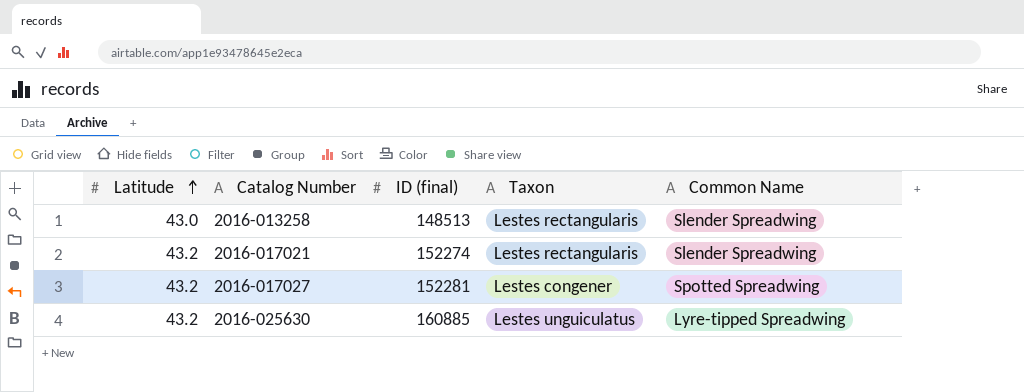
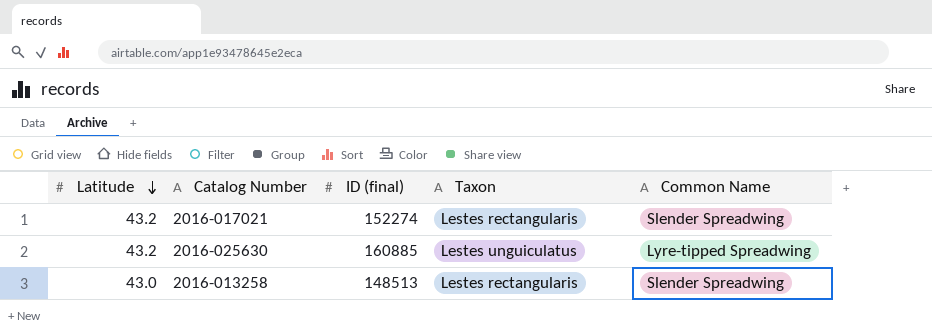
row order: Latitude ascending -> Latitude descending
row 2016-017027: 43.2 | 152281 | Lestes congener | Spotted Spreadwing -> none

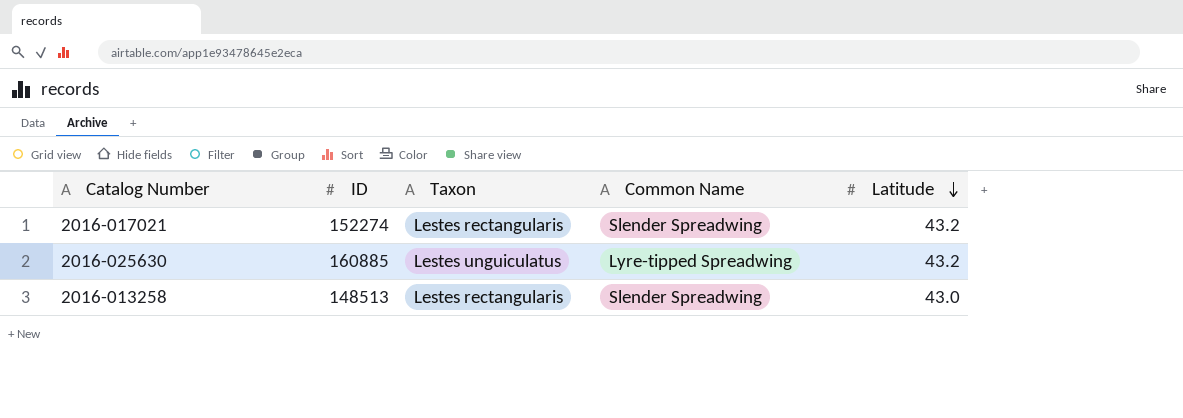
column name: ID (final) -> ID
column Latitude | position: 1 -> 5

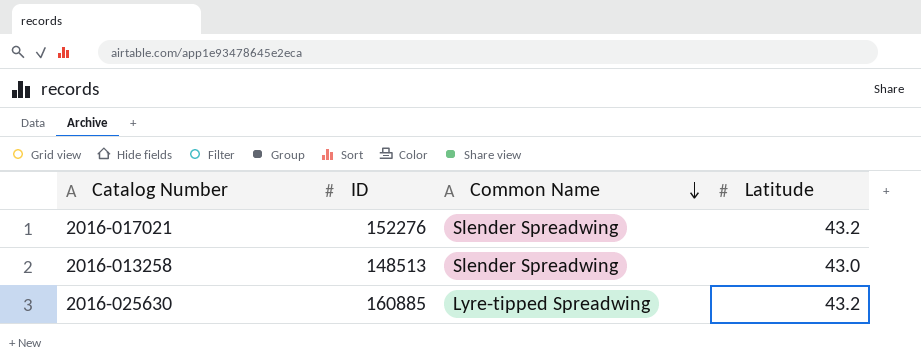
row order: Latitude descending -> Common Name descending
column Taxon | position: 3 -> none
2016-017021 | ID: 152274 -> 152276

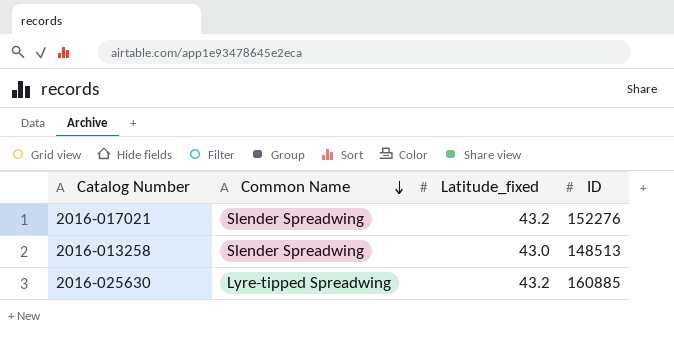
column name: Latitude -> Latitude_fixed
column ID | position: 2 -> 4

